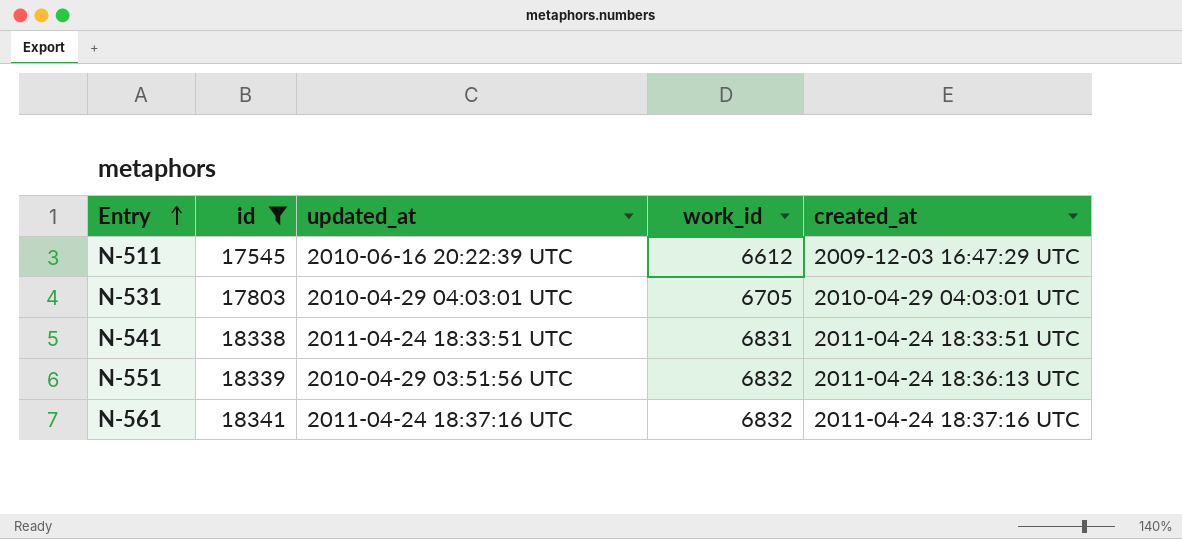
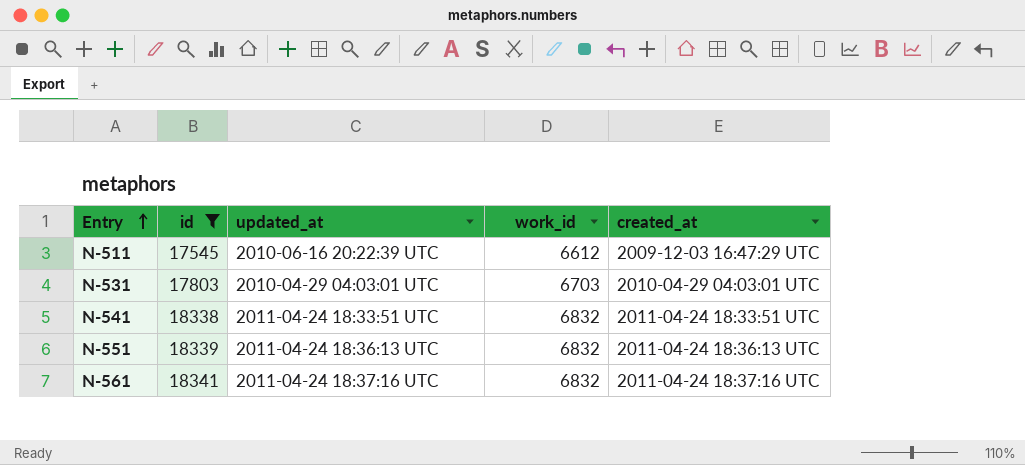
N-531 | work_id: 6705 -> 6703
N-541 | work_id: 6831 -> 6832
N-551 | updated_at: 2010-04-29 03:51:56 UTC -> 2011-04-24 18:36:13 UTC

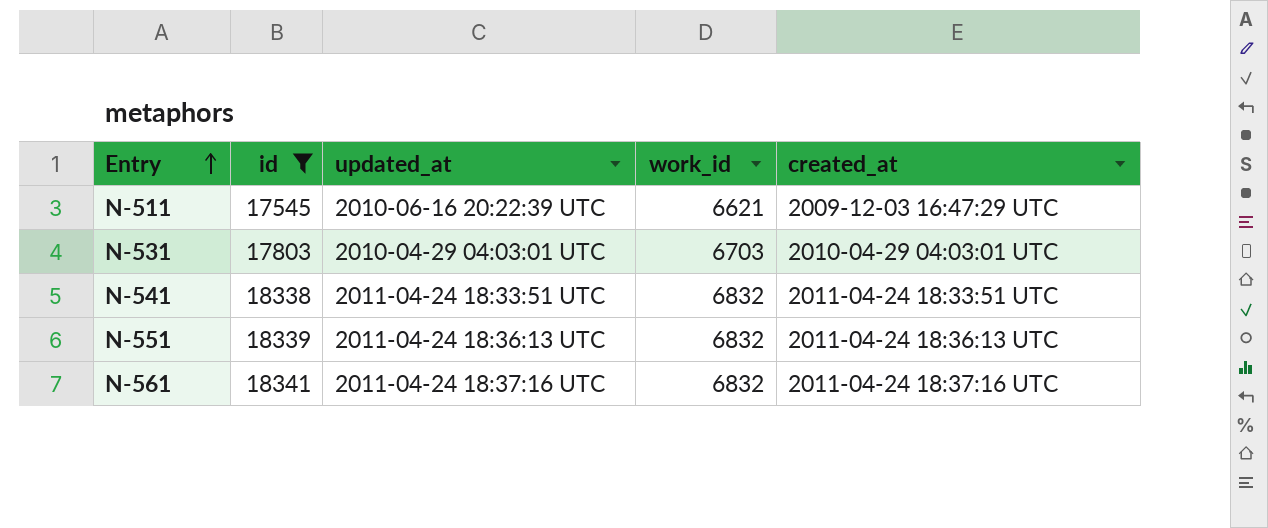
N-511 | work_id: 6612 -> 6621

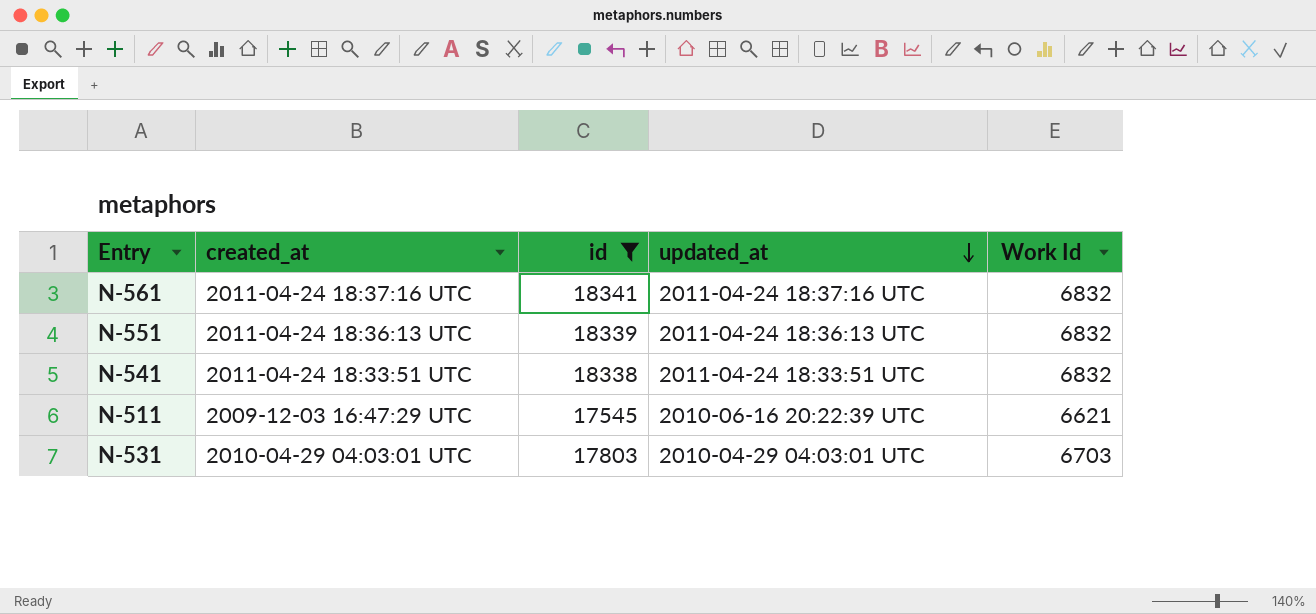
row order: Entry ascending -> updated_at descending
column created_at | position: 5 -> 2
column name: work_id -> Work Id

